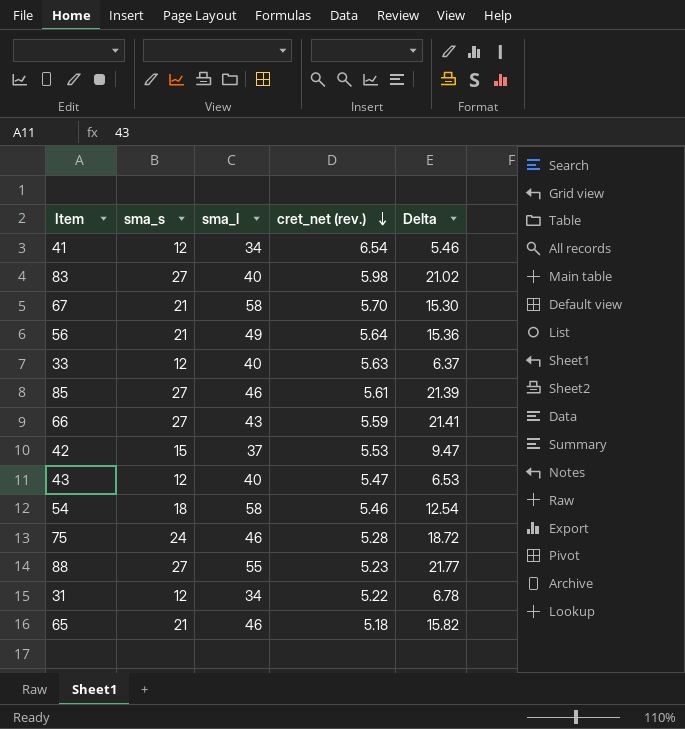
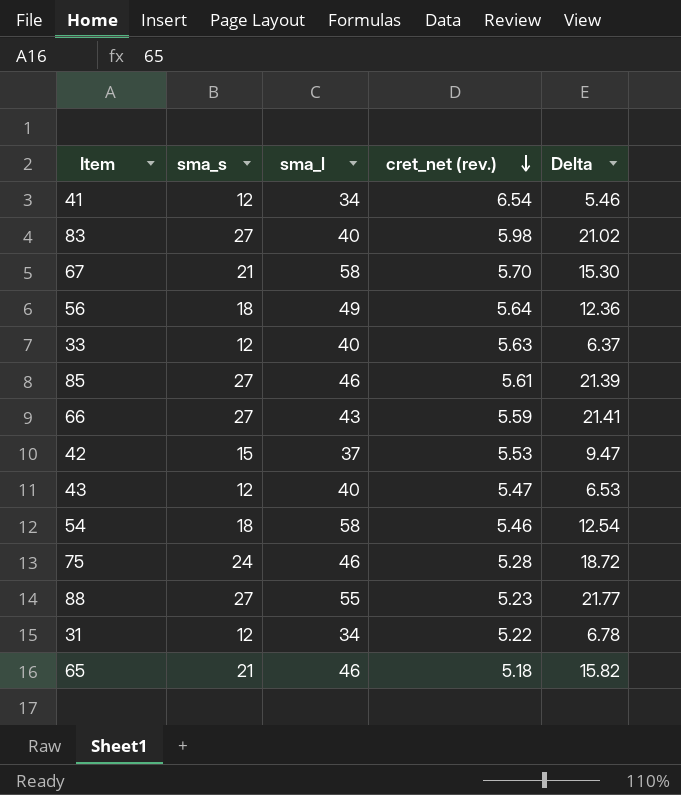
56 | sma_s: 21 -> 18
56 | Delta: 15.36 -> 12.36

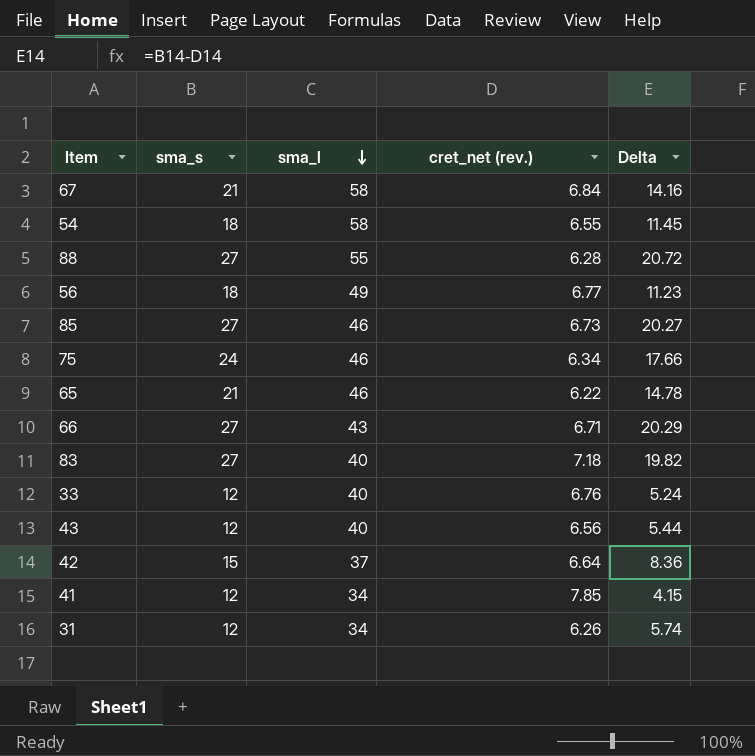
row order: cret_net (rev.) descending -> sma_l descending
67 | cret_net (rev.): 5.70 -> 6.84
67 | Delta: 15.30 -> 14.16
54 | cret_net (rev.): 5.46 -> 6.55
54 | Delta: 12.54 -> 11.45
88 | cret_net (rev.): 5.23 -> 6.28
88 | Delta: 21.77 -> 20.72
56 | cret_net (rev.): 5.64 -> 6.77
56 | Delta: 12.36 -> 11.23
85 | cret_net (rev.): 5.61 -> 6.73
85 | Delta: 21.39 -> 20.27
75 | cret_net (rev.): 5.28 -> 6.34
75 | Delta: 18.72 -> 17.66
65 | cret_net (rev.): 5.18 -> 6.22
65 | Delta: 15.82 -> 14.78
66 | cret_net (rev.): 5.59 -> 6.71
66 | Delta: 21.41 -> 20.29
83 | cret_net (rev.): 5.98 -> 7.18
83 | Delta: 21.02 -> 19.82
33 | cret_net (rev.): 5.63 -> 6.76
33 | Delta: 6.37 -> 5.24
43 | cret_net (rev.): 5.47 -> 6.56
43 | Delta: 6.53 -> 5.44
42 | cret_net (rev.): 5.53 -> 6.64
42 | Delta: 9.47 -> 8.36
41 | cret_net (rev.): 6.54 -> 7.85
41 | Delta: 5.46 -> 4.15
31 | cret_net (rev.): 5.22 -> 6.26
31 | Delta: 6.78 -> 5.74

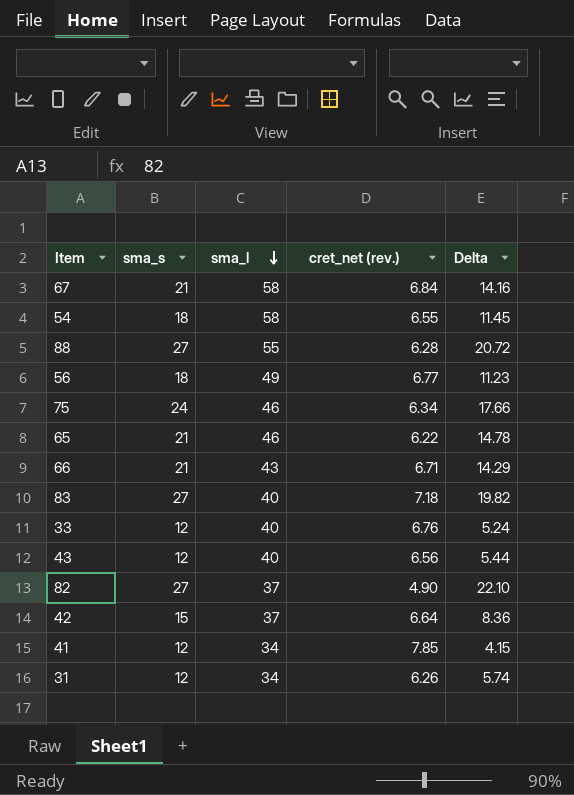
row 85: 27 | 46 | 6.73 | 20.27 -> none
66 | sma_s: 27 -> 21
66 | Delta: 20.29 -> 14.29
row 82: none -> 27 | 37 | 4.90 | 22.10

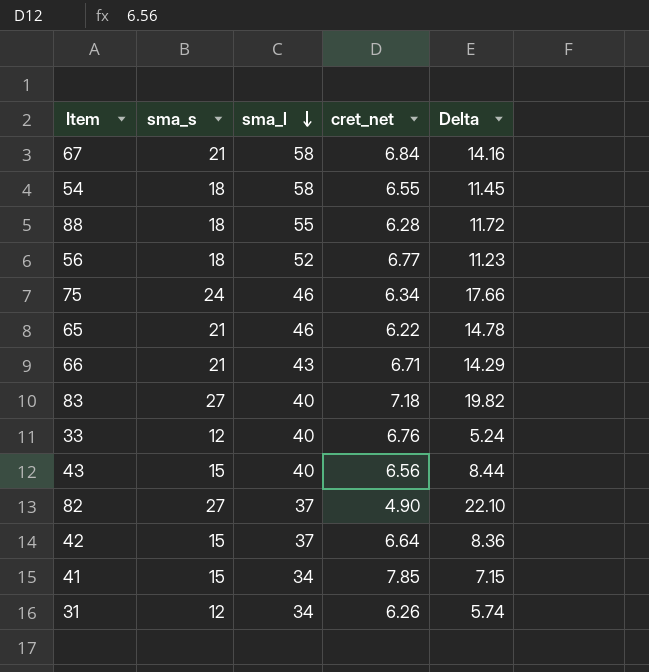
column name: cret_net (rev.) -> cret_net
88 | sma_s: 27 -> 18
88 | Delta: 20.72 -> 11.72
56 | sma_l: 49 -> 52
43 | sma_s: 12 -> 15
43 | Delta: 5.44 -> 8.44
41 | sma_s: 12 -> 15
41 | Delta: 4.15 -> 7.15

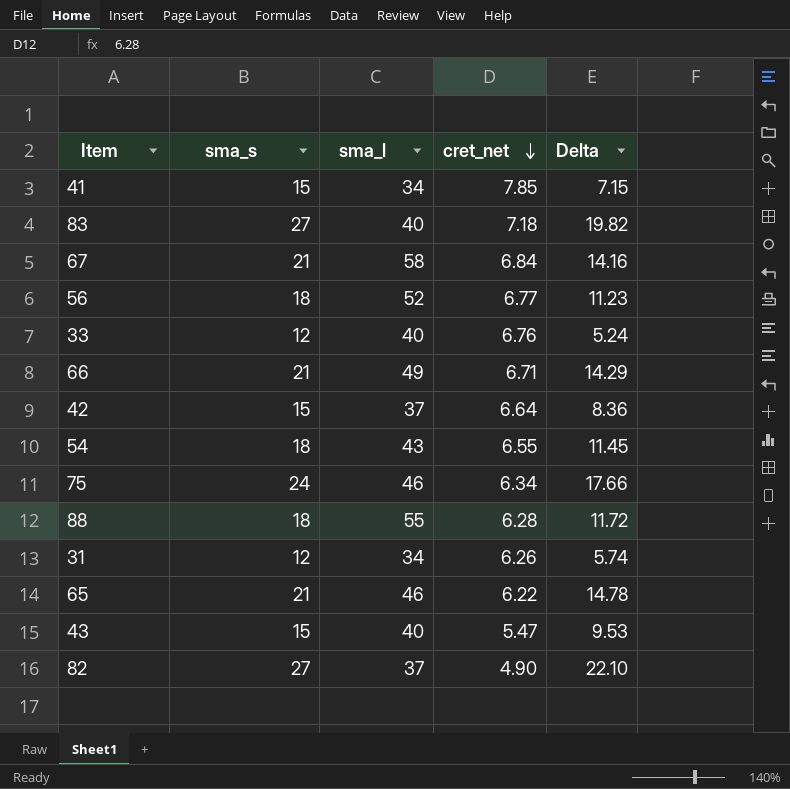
row order: sma_l descending -> cret_net descending
66 | sma_l: 43 -> 49
54 | sma_l: 58 -> 43
43 | cret_net: 6.56 -> 5.47
43 | Delta: 8.44 -> 9.53

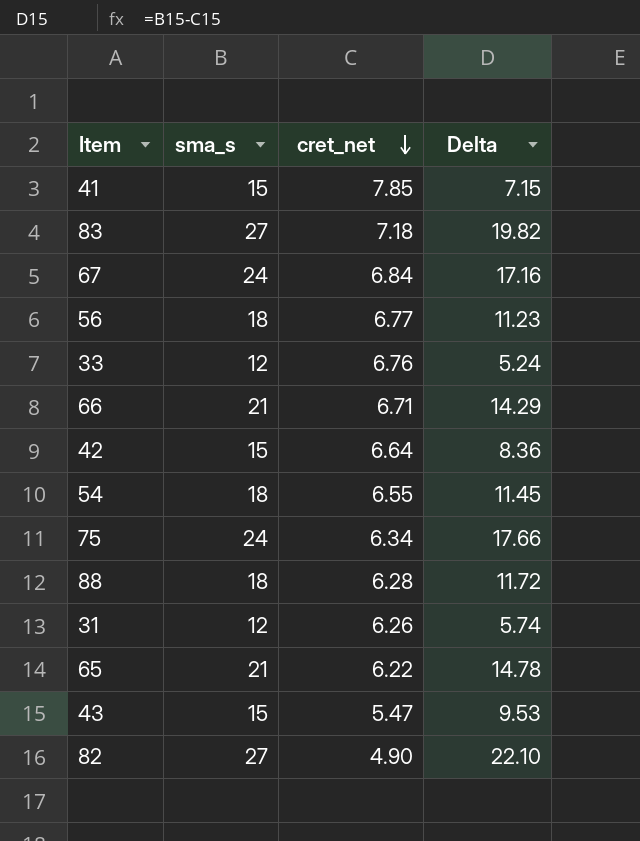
column sma_l | position: 3 -> none
67 | sma_s: 21 -> 24
67 | Delta: 14.16 -> 17.16

